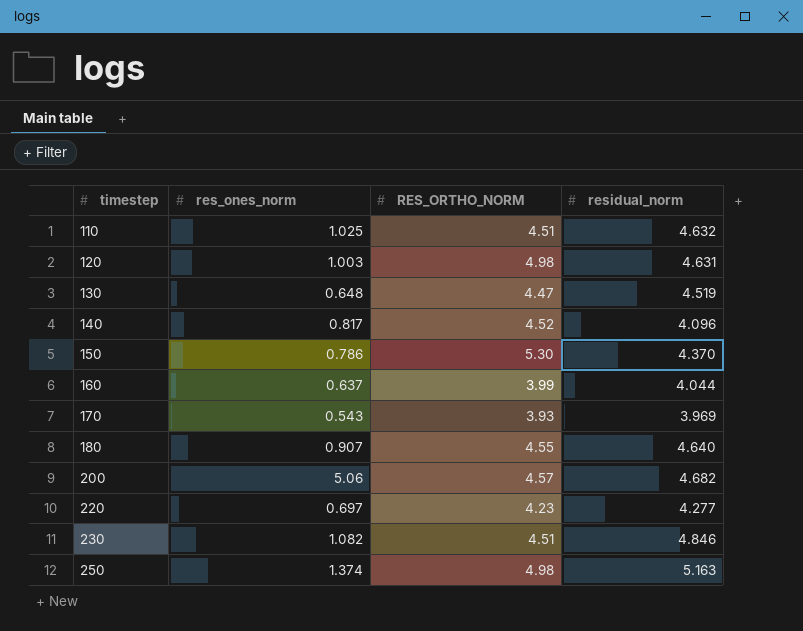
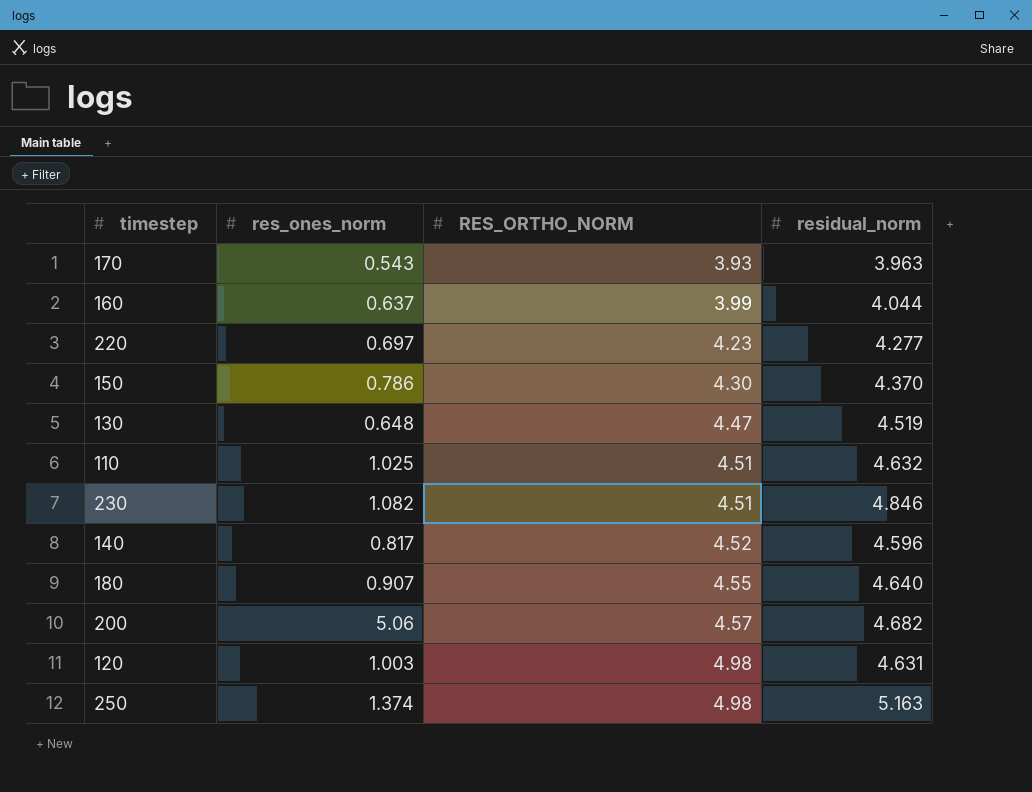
row order: timestep ascending -> RES_ORTHO_NORM ascending
170 | residual_norm: 3.969 -> 3.963
150 | RES_ORTHO_NORM: 5.30 -> 4.30
140 | residual_norm: 4.096 -> 4.596

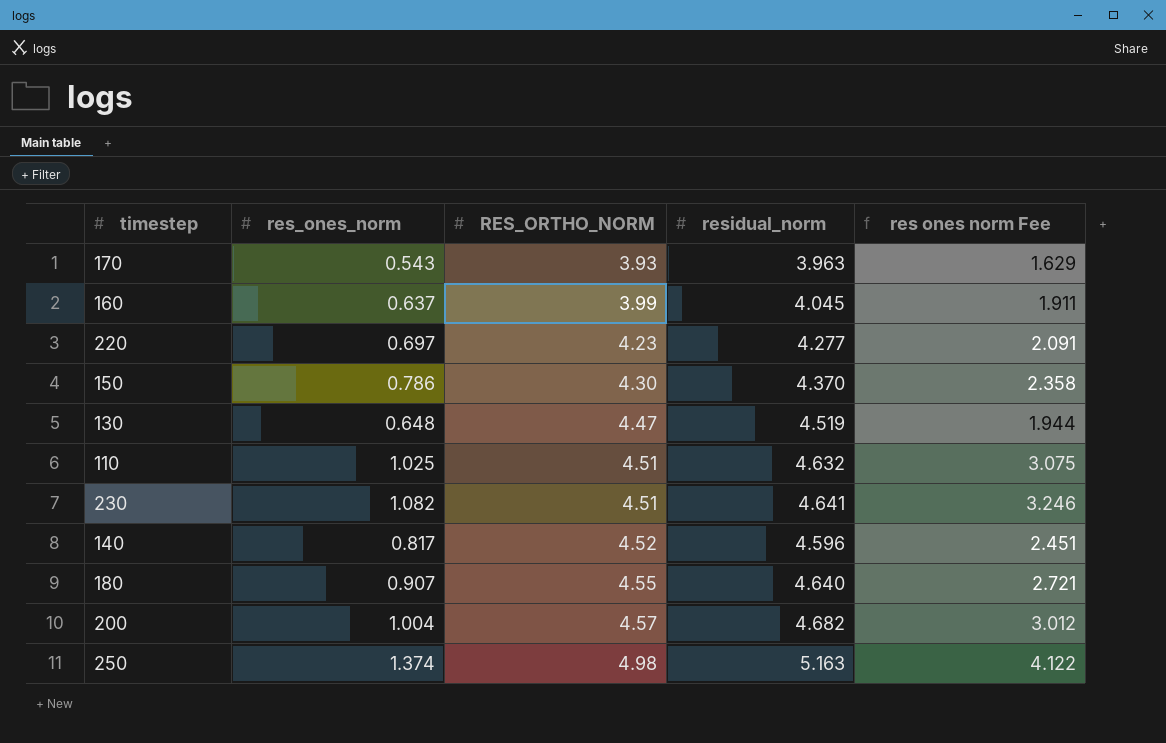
column res ones norm Fee | formula: none -> [res_ones_norm] * 3
row 120: 1.003 | 4.98 | 4.631 -> none
160 | residual_norm: 4.044 -> 4.045
230 | residual_norm: 4.846 -> 4.641
200 | res_ones_norm: 5.06 -> 1.004

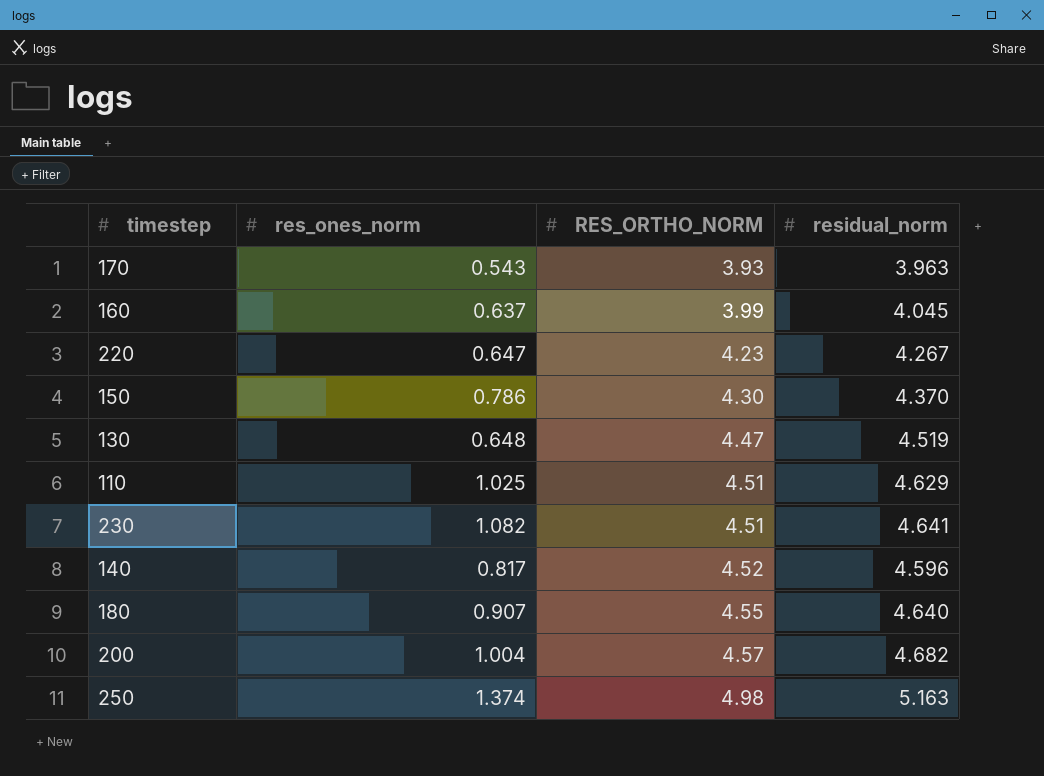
column res ones norm Fee | formula: [res_ones_norm] * 3 -> none
220 | res_ones_norm: 0.697 -> 0.647
220 | residual_norm: 4.277 -> 4.267
110 | residual_norm: 4.632 -> 4.629

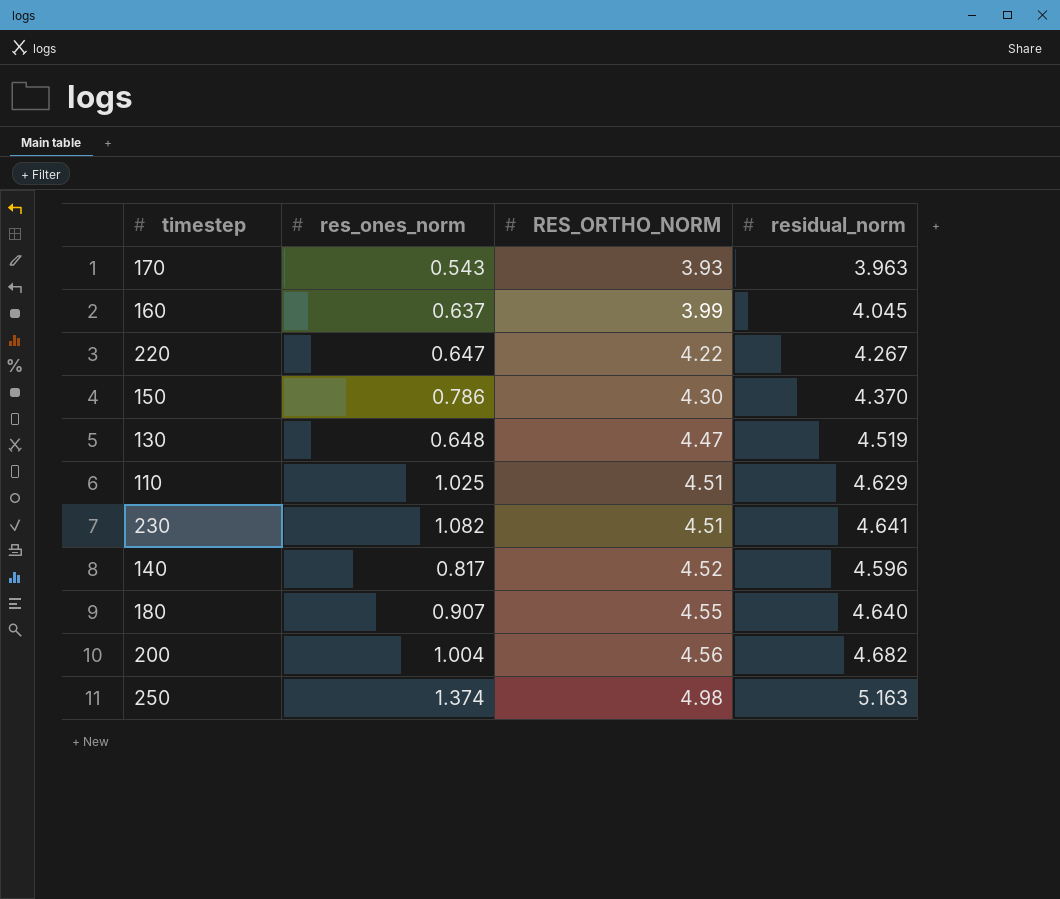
220 | RES_ORTHO_NORM: 4.23 -> 4.22
200 | RES_ORTHO_NORM: 4.57 -> 4.56

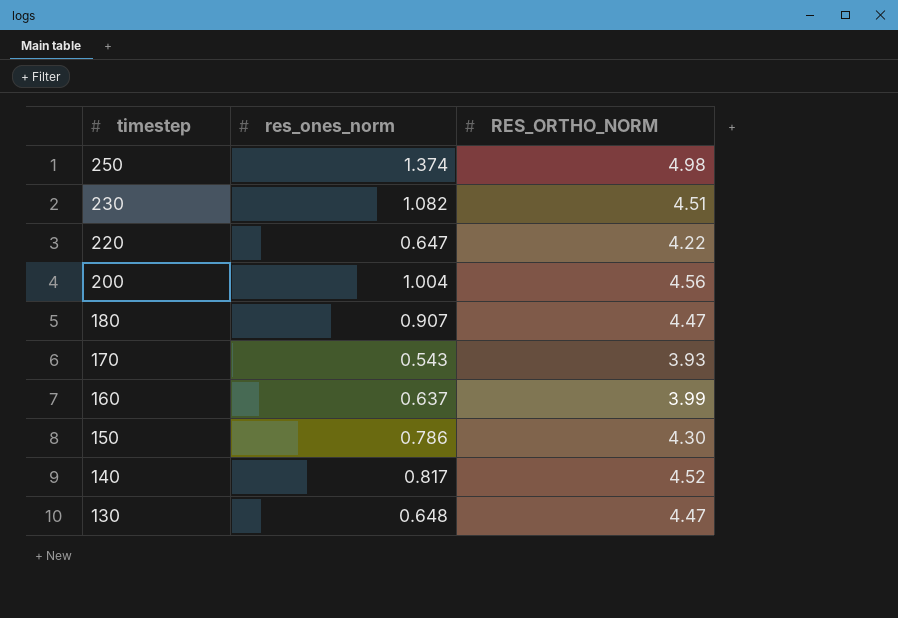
row order: RES_ORTHO_NORM ascending -> timestep descending
column residual_norm | position: 4 -> none
row 110: 1.025 | 4.51 | 4.629 -> none
180 | RES_ORTHO_NORM: 4.55 -> 4.47

